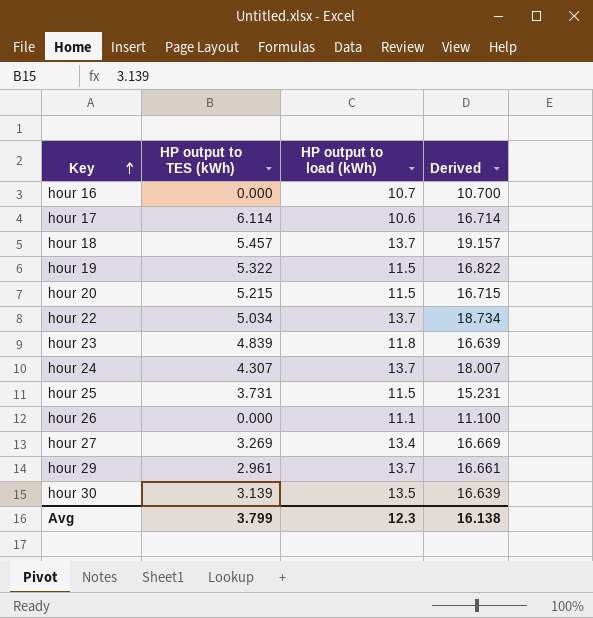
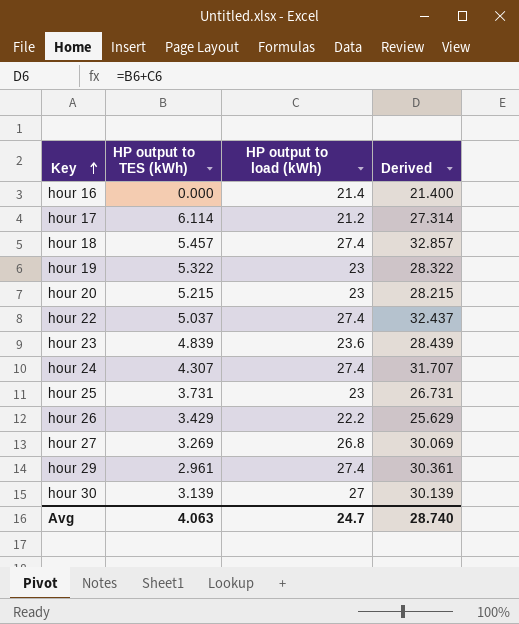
hour 16 | HP output to load (kWh): 10.7 -> 21.4
hour 16 | Derived: 10.700 -> 21.400
hour 17 | HP output to load (kWh): 10.6 -> 21.2
hour 17 | Derived: 16.714 -> 27.314
hour 18 | HP output to load (kWh): 13.7 -> 27.4
hour 18 | Derived: 19.157 -> 32.857
hour 19 | HP output to load (kWh): 11.5 -> 23
hour 19 | Derived: 16.822 -> 28.322
hour 20 | HP output to load (kWh): 11.5 -> 23
hour 20 | Derived: 16.715 -> 28.215
hour 22 | HP output to TES (kWh): 5.034 -> 5.037
hour 22 | HP output to load (kWh): 13.7 -> 27.4
hour 22 | Derived: 18.734 -> 32.437
hour 23 | HP output to load (kWh): 11.8 -> 23.6
hour 23 | Derived: 16.639 -> 28.439
hour 24 | HP output to load (kWh): 13.7 -> 27.4
hour 24 | Derived: 18.007 -> 31.707
hour 25 | HP output to load (kWh): 11.5 -> 23
hour 25 | Derived: 15.231 -> 26.731
hour 26 | HP output to TES (kWh): 0.000 -> 3.429
hour 26 | HP output to load (kWh): 11.1 -> 22.2
hour 26 | Derived: 11.100 -> 25.629
hour 27 | HP output to load (kWh): 13.4 -> 26.8
hour 27 | Derived: 16.669 -> 30.069
hour 29 | HP output to load (kWh): 13.7 -> 27.4
hour 29 | Derived: 16.661 -> 30.361
hour 30 | HP output to load (kWh): 13.5 -> 27
hour 30 | Derived: 16.639 -> 30.139
Avg | HP output to TES (kWh): 3.799 -> 4.063
Avg | HP output to load (kWh): 12.3 -> 24.7
Avg | Derived: 16.138 -> 28.740

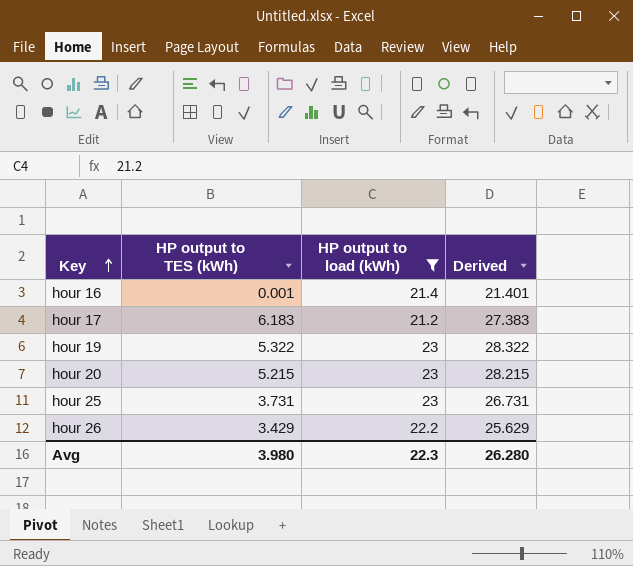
filter: none -> HP output to load (kWh) <= 23
hour 16 | HP output to TES (kWh): 0.000 -> 0.001
hour 16 | Derived: 21.400 -> 21.401
hour 17 | HP output to TES (kWh): 6.114 -> 6.183
hour 17 | Derived: 27.314 -> 27.383
Avg | HP output to TES (kWh): 4.063 -> 3.980
Avg | HP output to load (kWh): 24.7 -> 22.3
Avg | Derived: 28.740 -> 26.280

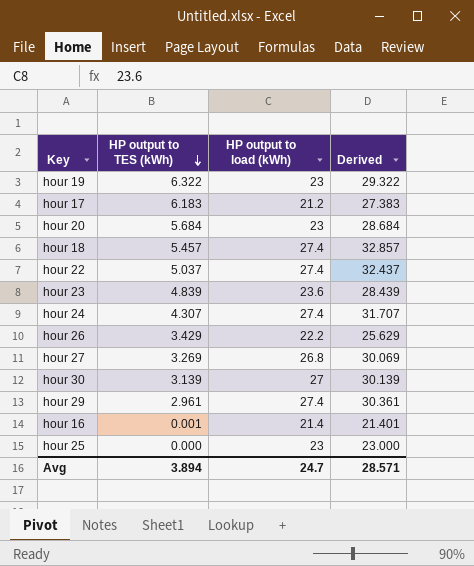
filter: HP output to load (kWh) <= 23 -> none
row order: Key ascending -> HP output to TES (kWh) descending
hour 19 | HP output to TES (kWh): 5.322 -> 6.322
hour 19 | Derived: 28.322 -> 29.322
hour 20 | HP output to TES (kWh): 5.215 -> 5.684
hour 20 | Derived: 28.215 -> 28.684
hour 25 | HP output to TES (kWh): 3.731 -> 0.000
hour 25 | Derived: 26.731 -> 23.000
Avg | HP output to TES (kWh): 3.980 -> 3.894
Avg | HP output to load (kWh): 22.3 -> 24.7
Avg | Derived: 26.280 -> 28.571

